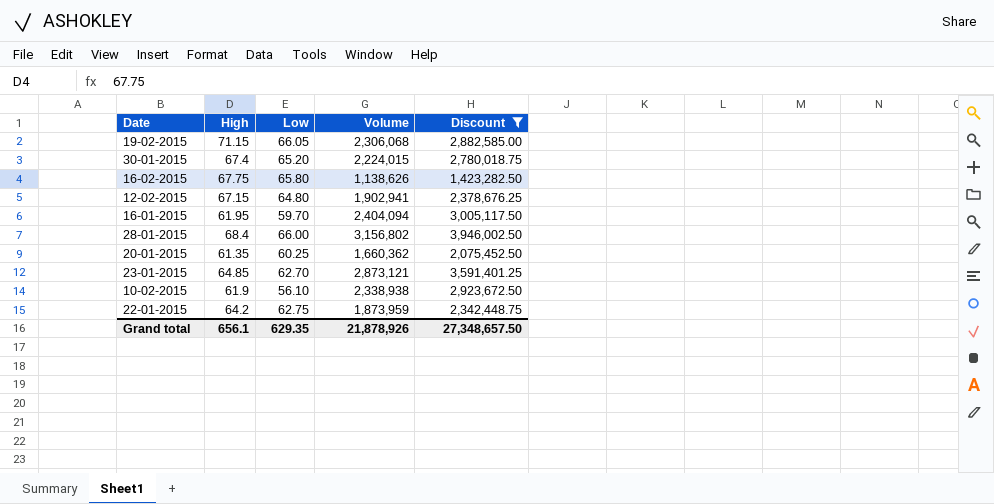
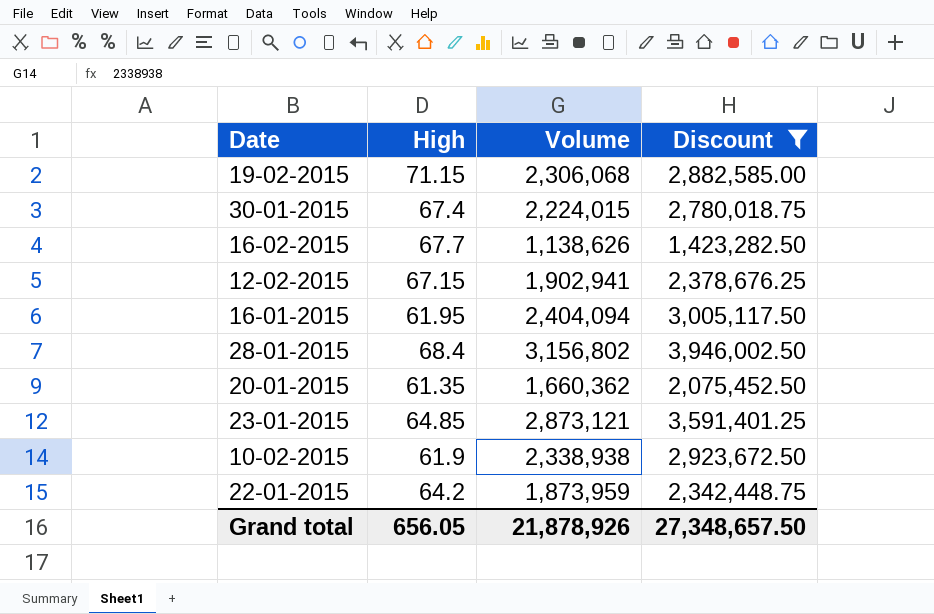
column Low | position: 3 -> none
16-02-2015 | High: 67.75 -> 67.7
Grand total | High: 656.1 -> 656.05

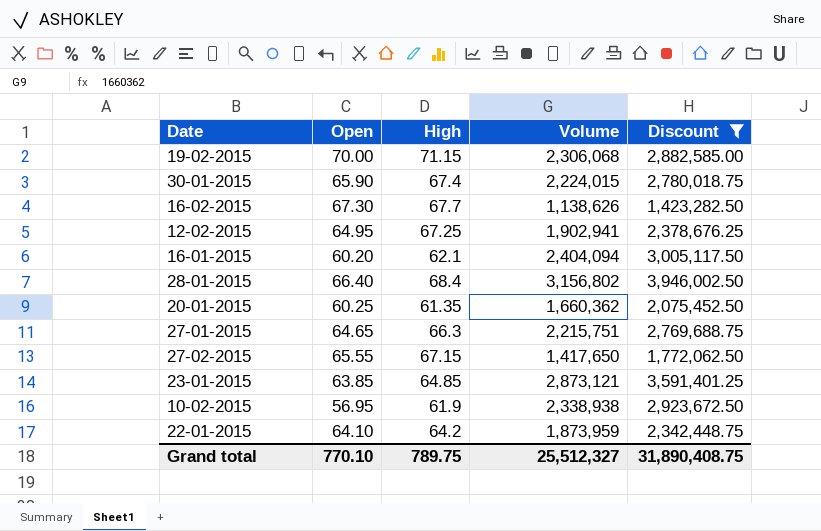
column Open | position: none -> 2
12-02-2015 | High: 67.15 -> 67.25
16-01-2015 | High: 61.95 -> 62.1
row 27-01-2015: none -> 64.65 | 66.3 | 2,215,751 | 2,769,688.75
row 27-02-2015: none -> 65.55 | 67.15 | 1,417,650 | 1,772,062.50
Grand total | High: 656.05 -> 789.75
Grand total | Volume: 21,878,926 -> 25,512,327
Grand total | Discount: 27,348,657.50 -> 31,890,408.75

